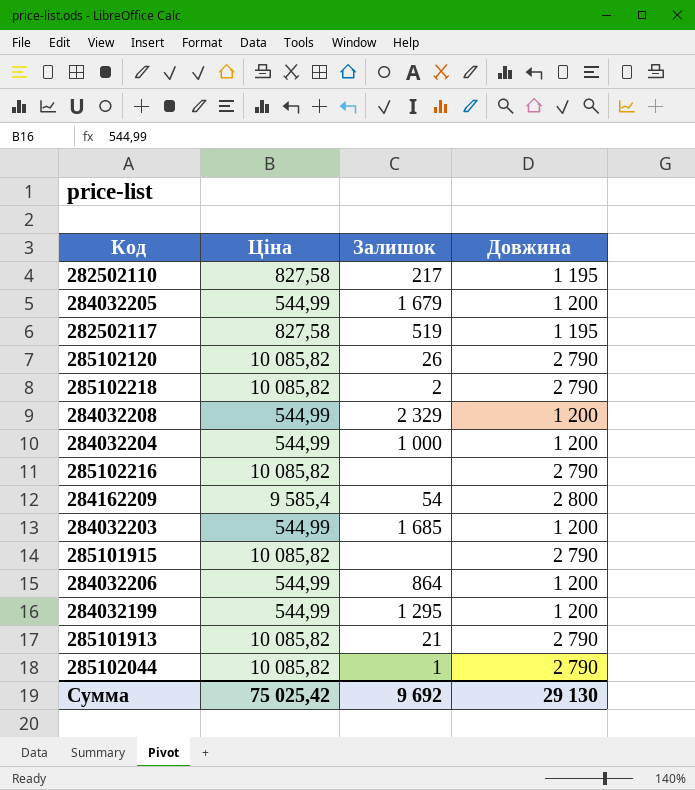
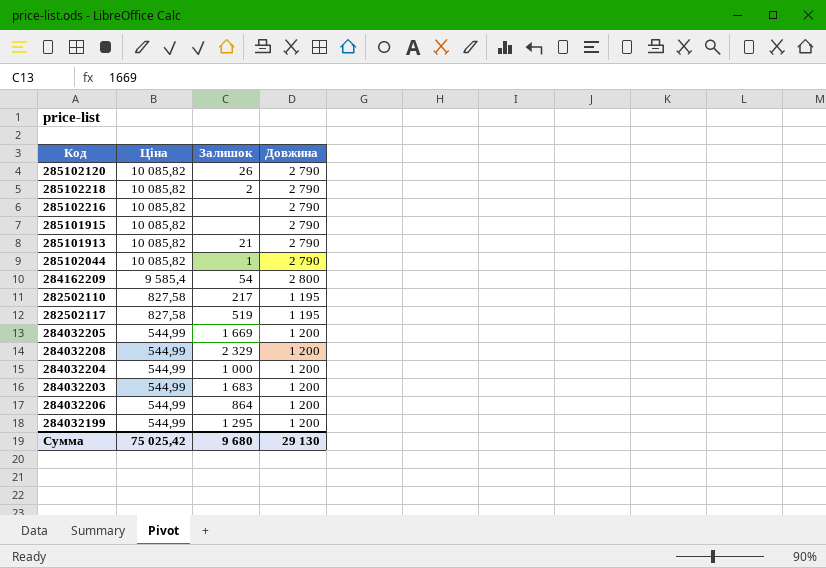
row order: none -> Ціна descending
284032205 | Залишок: 1 679 -> 1 669
284032203 | Залишок: 1 685 -> 1 683
Сумма | Залишок: 9 692 -> 9 680

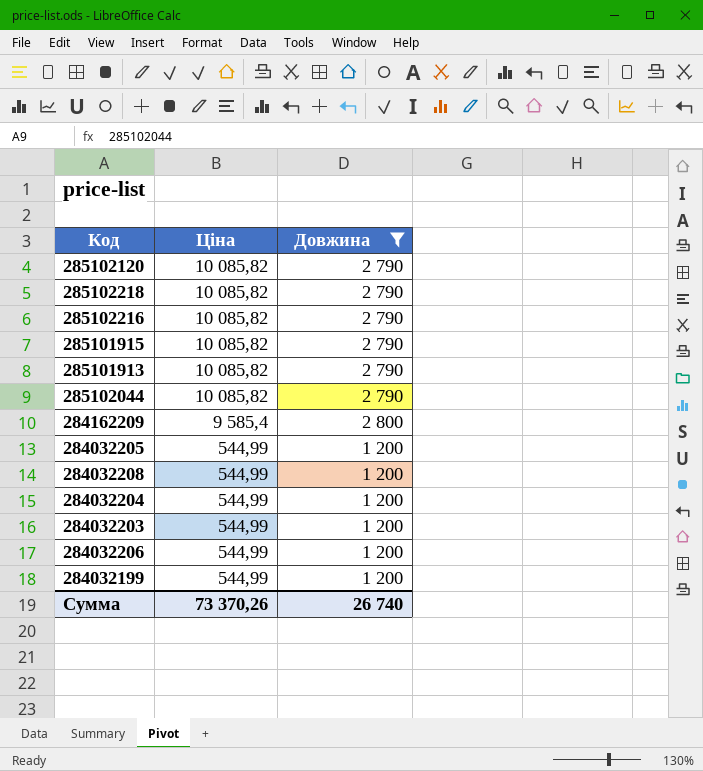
filter: none -> Довжина != 1 195
column Залишок | position: 3 -> none
Сумма | Ціна: 75 025,42 -> 73 370,26
Сумма | Довжина: 29 130 -> 26 740

